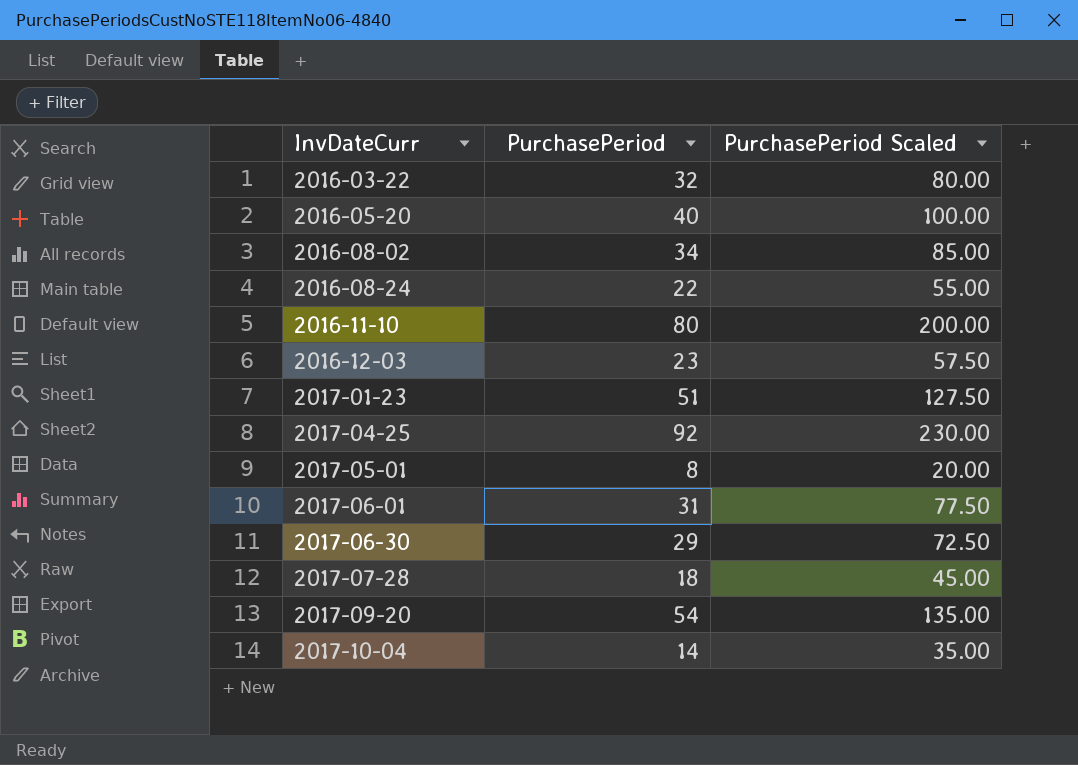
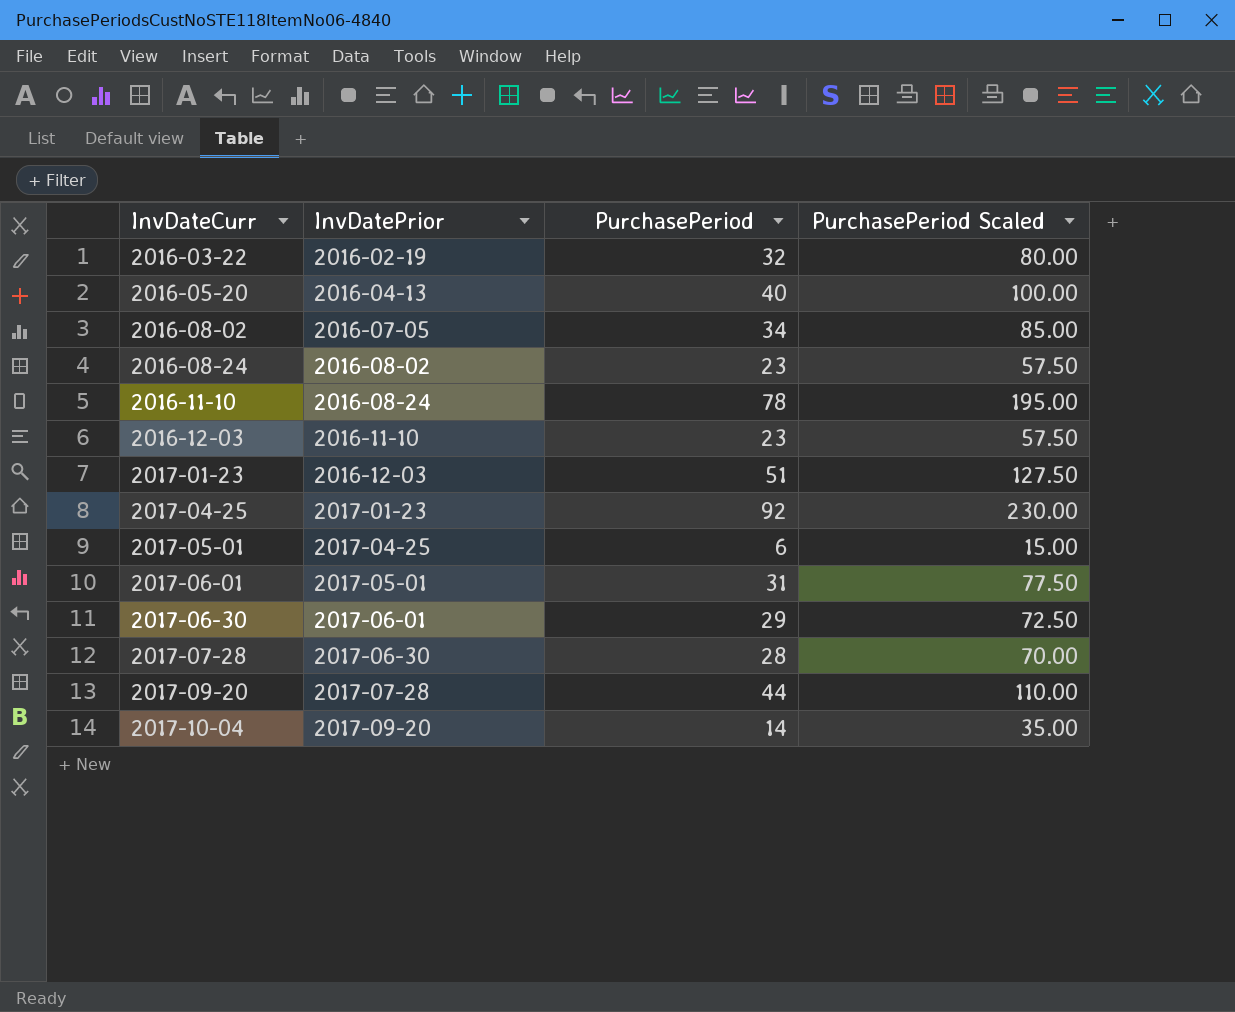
column InvDatePrior | position: none -> 2
2016-08-24 | PurchasePeriod: 22 -> 23
2016-08-24 | PurchasePeriod Scaled: 55.00 -> 57.50
2016-11-10 | PurchasePeriod: 80 -> 78
2016-11-10 | PurchasePeriod Scaled: 200.00 -> 195.00
2017-05-01 | PurchasePeriod: 8 -> 6
2017-05-01 | PurchasePeriod Scaled: 20.00 -> 15.00
2017-07-28 | PurchasePeriod: 18 -> 28
2017-07-28 | PurchasePeriod Scaled: 45.00 -> 70.00
2017-09-20 | PurchasePeriod: 54 -> 44
2017-09-20 | PurchasePeriod Scaled: 135.00 -> 110.00

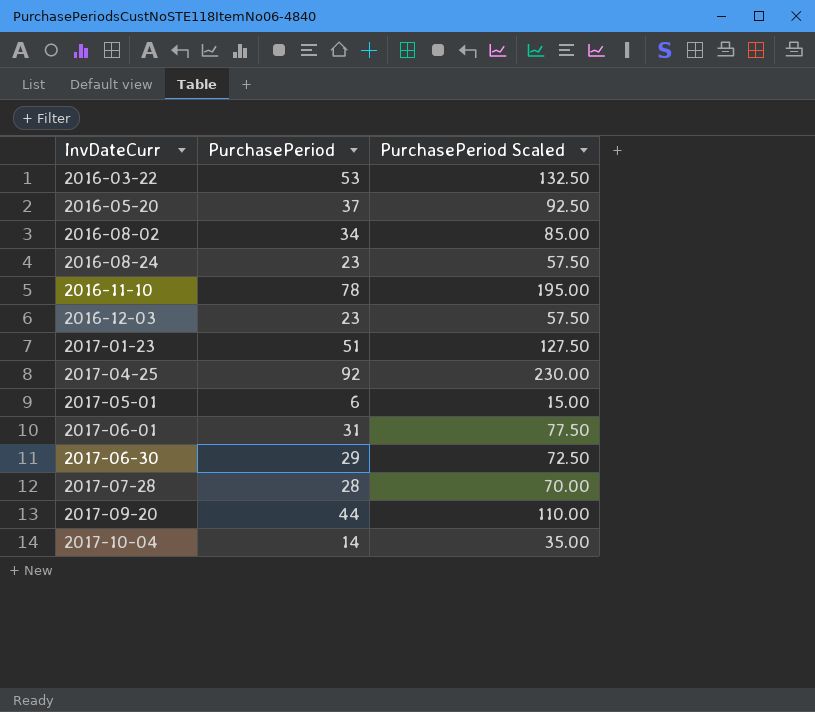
column InvDatePrior | position: 2 -> none
2016-03-22 | PurchasePeriod: 32 -> 53
2016-03-22 | PurchasePeriod Scaled: 80.00 -> 132.50
2016-05-20 | PurchasePeriod: 40 -> 37
2016-05-20 | PurchasePeriod Scaled: 100.00 -> 92.50

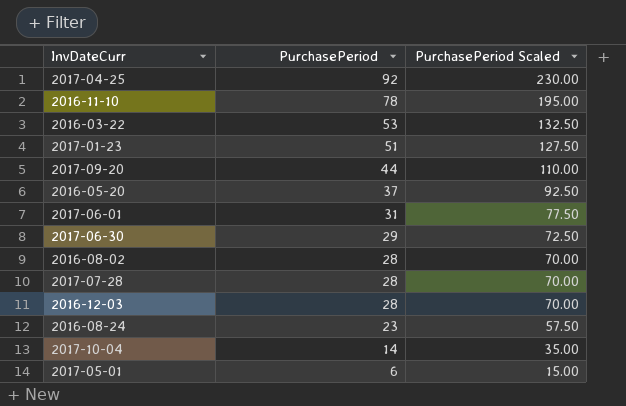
row order: InvDateCurr ascending -> PurchasePeriod descending
2016-08-02 | PurchasePeriod: 34 -> 28
2016-08-02 | PurchasePeriod Scaled: 85.00 -> 70.00
2016-12-03 | PurchasePeriod: 23 -> 28
2016-12-03 | PurchasePeriod Scaled: 57.50 -> 70.00

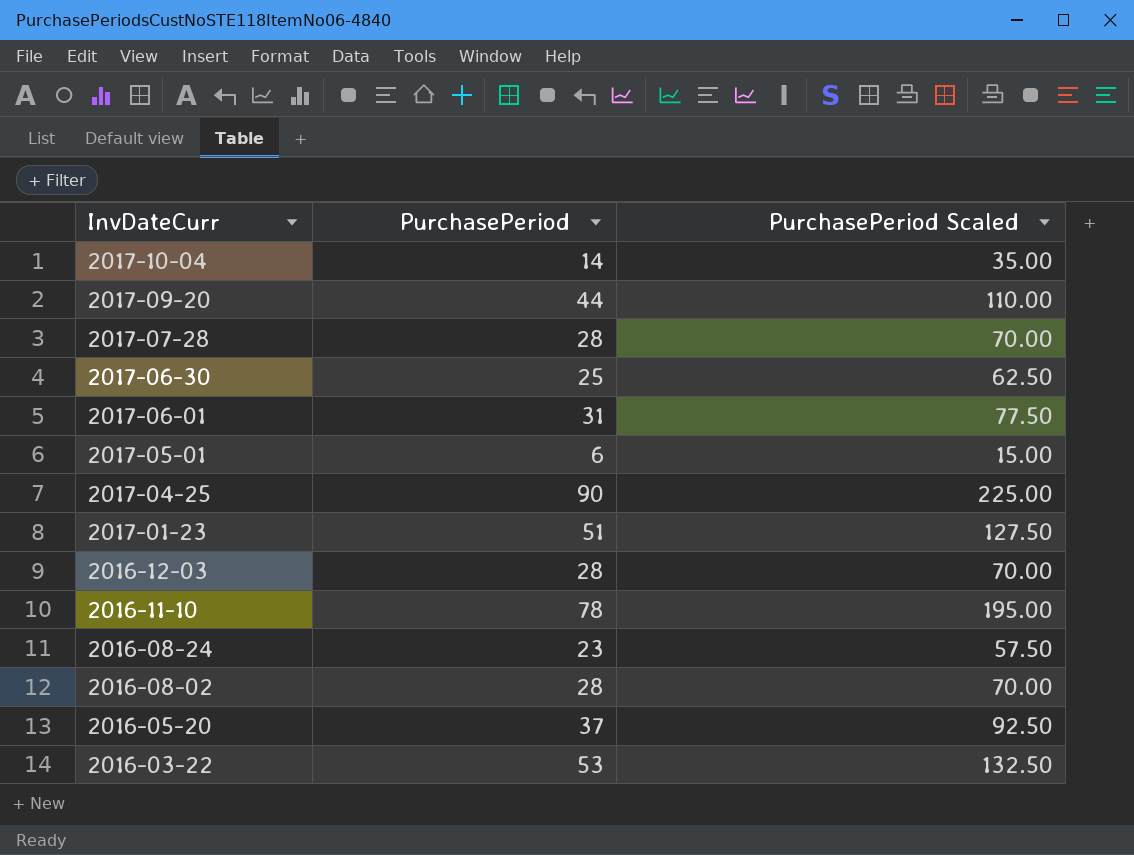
row order: PurchasePeriod descending -> InvDateCurr descending
2017-06-30 | PurchasePeriod: 29 -> 25
2017-06-30 | PurchasePeriod Scaled: 72.50 -> 62.50
2017-04-25 | PurchasePeriod: 92 -> 90
2017-04-25 | PurchasePeriod Scaled: 230.00 -> 225.00

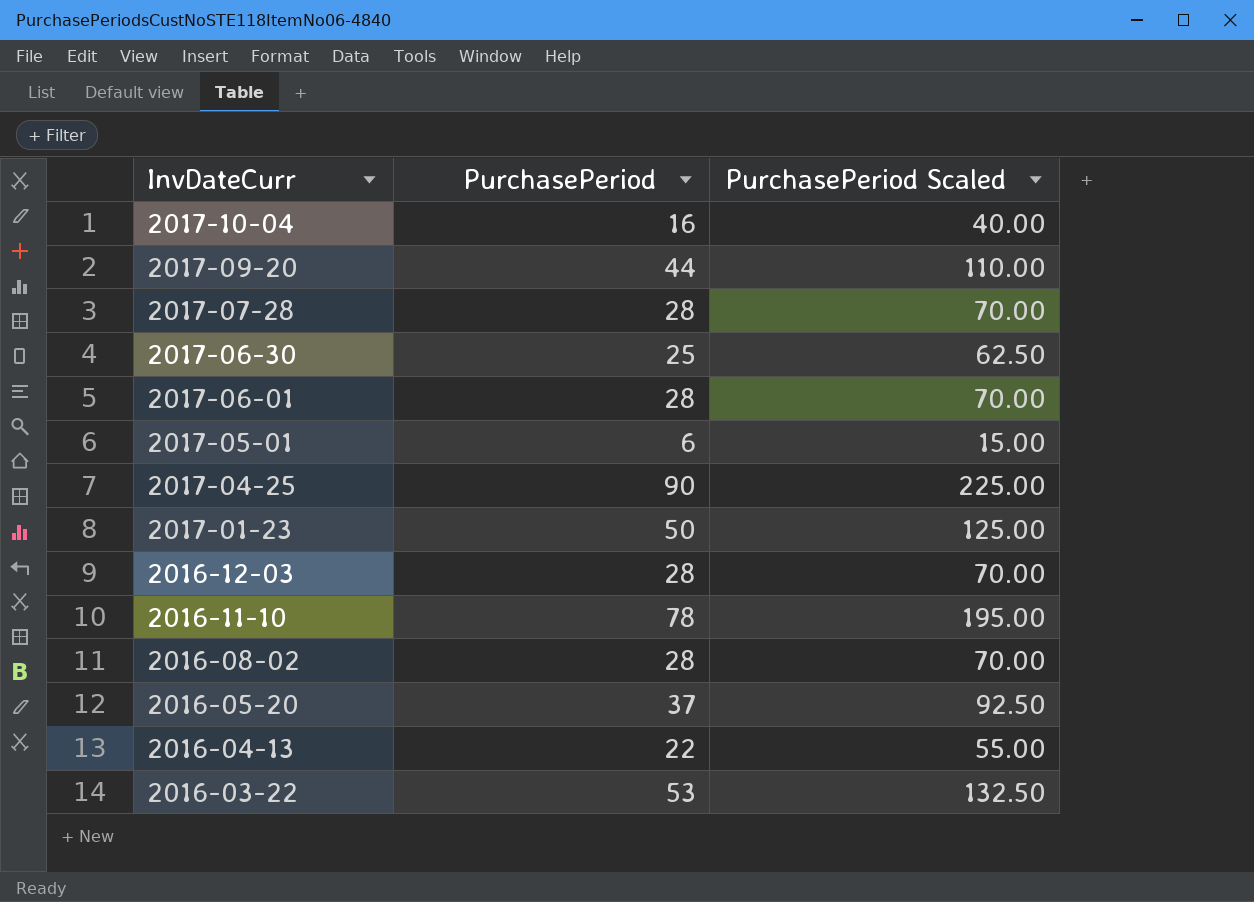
row 2016-08-24: 23 | 57.50 -> none
2017-10-04 | PurchasePeriod: 14 -> 16
2017-10-04 | PurchasePeriod Scaled: 35.00 -> 40.00
2017-06-01 | PurchasePeriod: 31 -> 28
2017-06-01 | PurchasePeriod Scaled: 77.50 -> 70.00
2017-01-23 | PurchasePeriod: 51 -> 50
2017-01-23 | PurchasePeriod Scaled: 127.50 -> 125.00
row 2016-04-13: none -> 22 | 55.00

